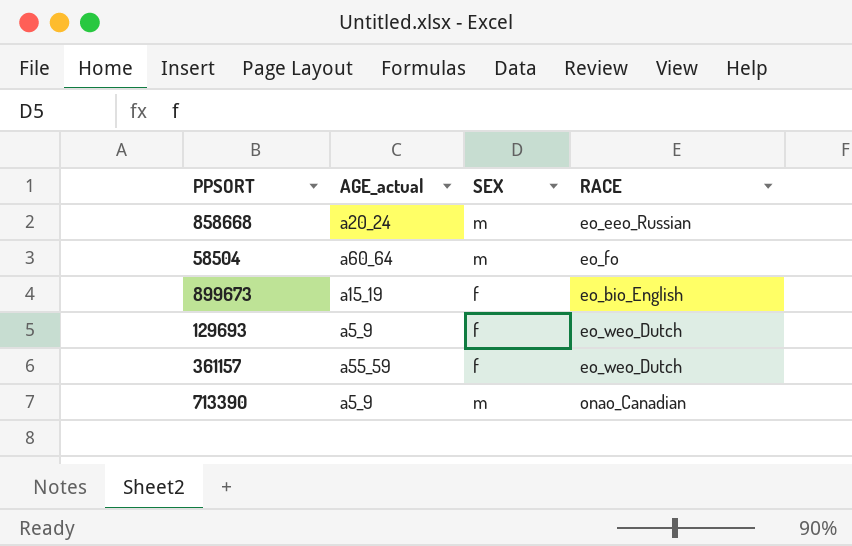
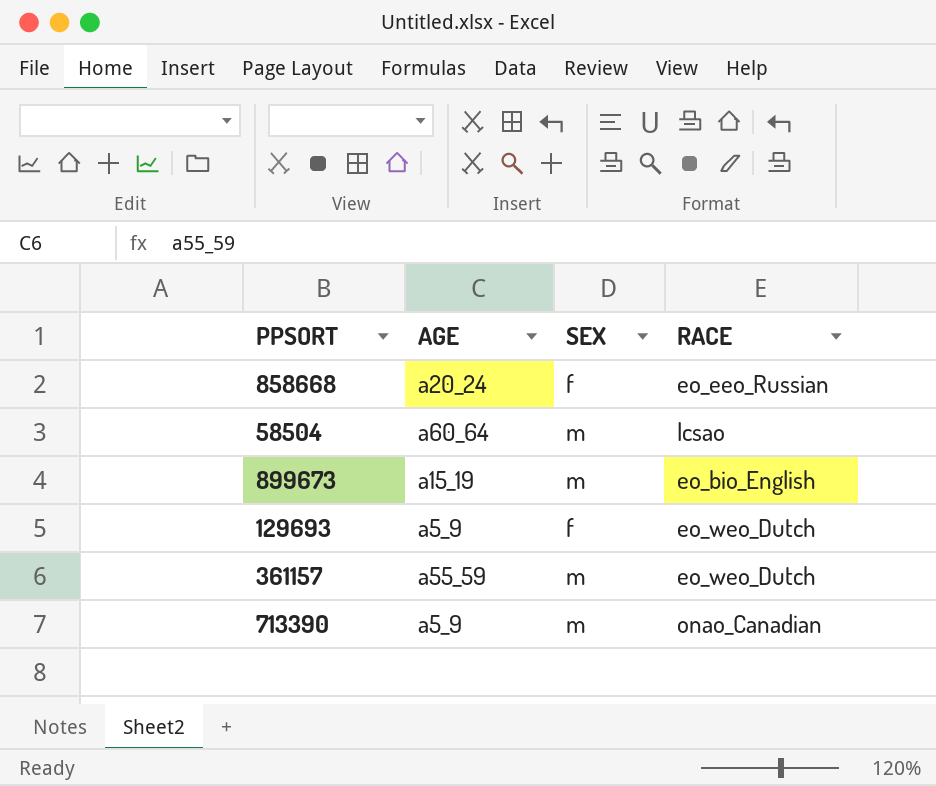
column name: AGE_actual -> AGE
858668 | SEX: m -> f
58504 | RACE: eo_fo -> lcsao
899673 | SEX: f -> m
361157 | SEX: f -> m

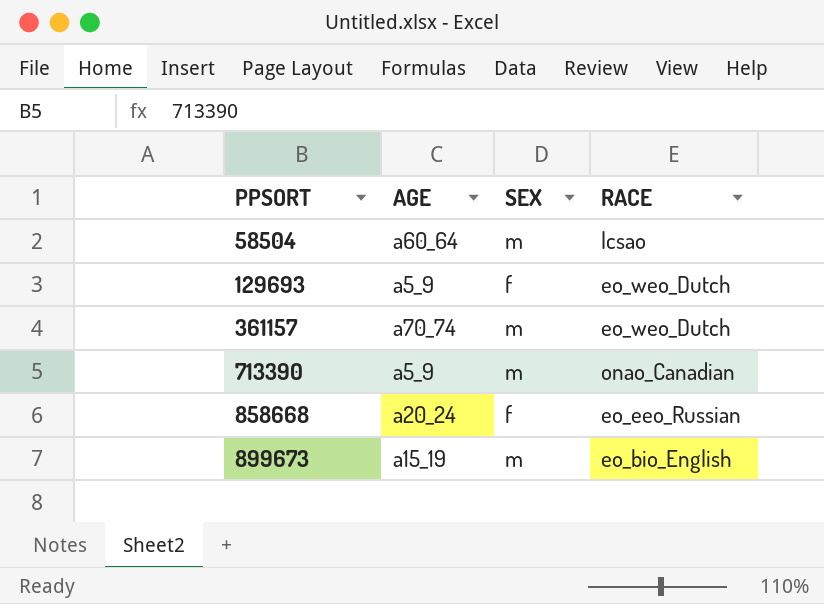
row order: none -> PPSORT ascending
361157 | AGE: a55_59 -> a70_74

